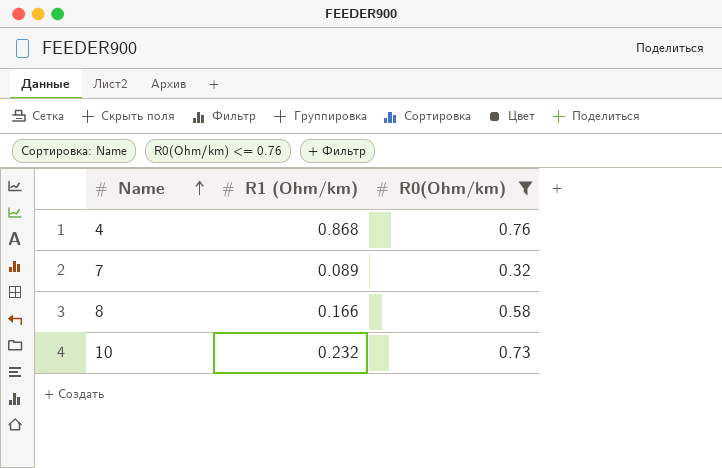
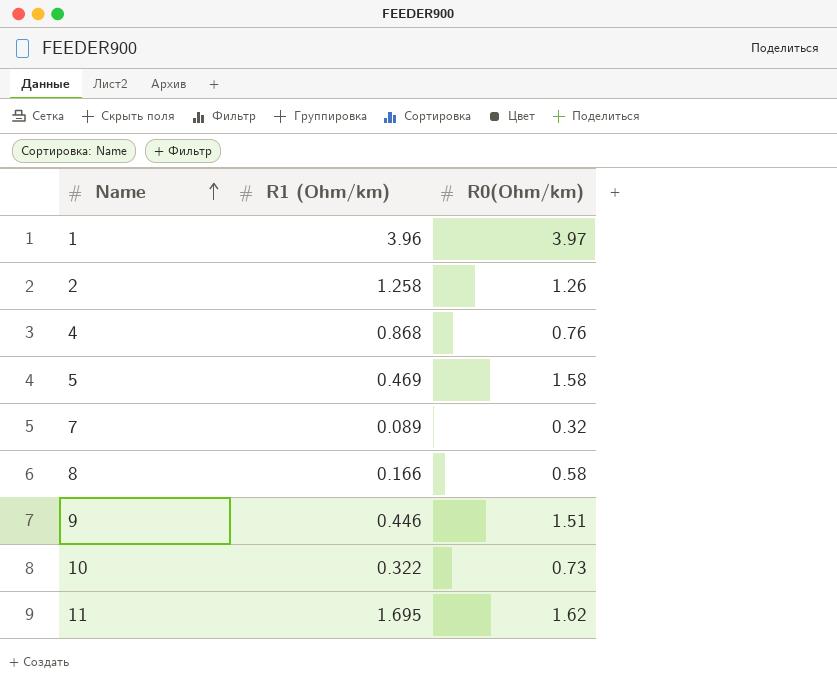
filter: R0(Ohm/km) <= 0.76 -> none
10 | R1 (Ohm/km): 0.232 -> 0.322

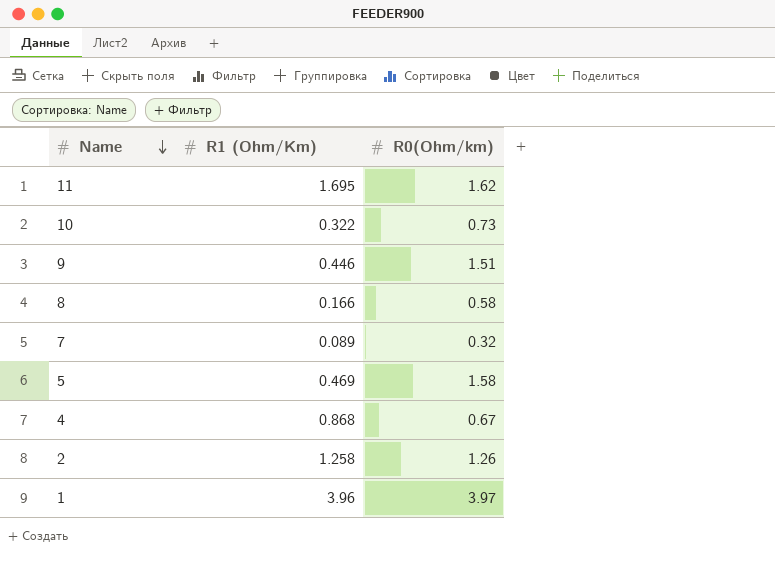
row order: Name ascending -> Name descending
column name: R1 (Ohm/km) -> R1 (Ohm/Km)
4 | R0(Ohm/km): 0.76 -> 0.67

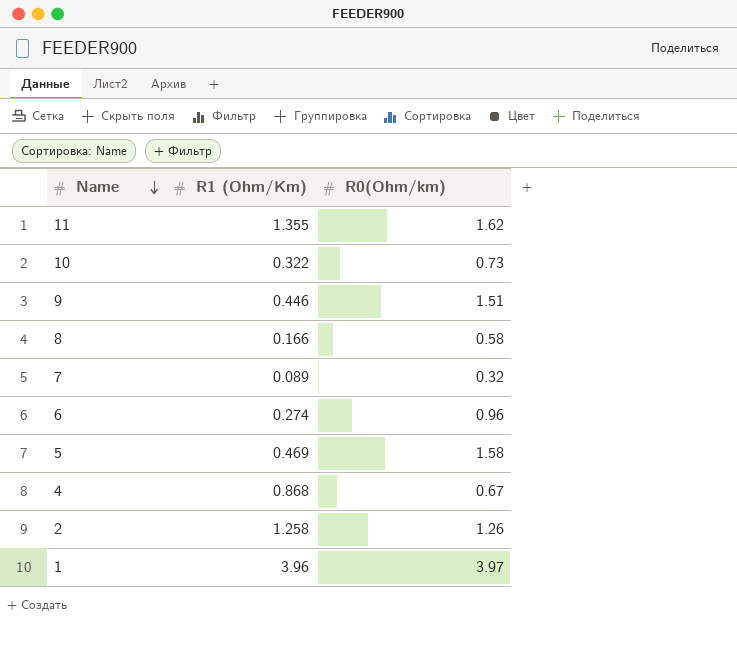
11 | R1 (Ohm/Km): 1.695 -> 1.355
row 6: none -> 0.274 | 0.96

